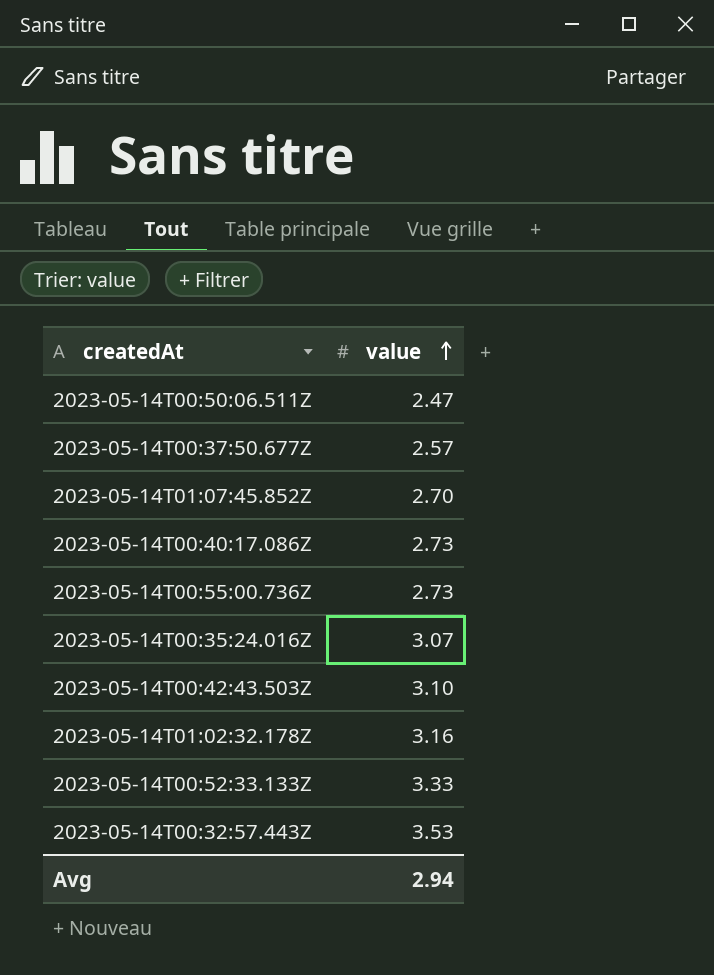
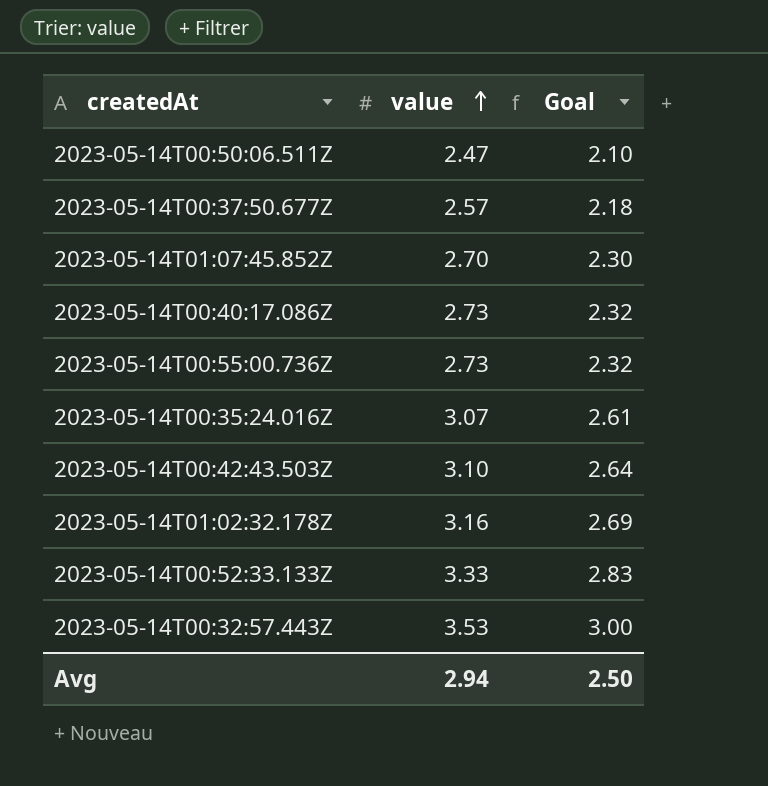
column Goal | formula: none -> [value] * 0.85

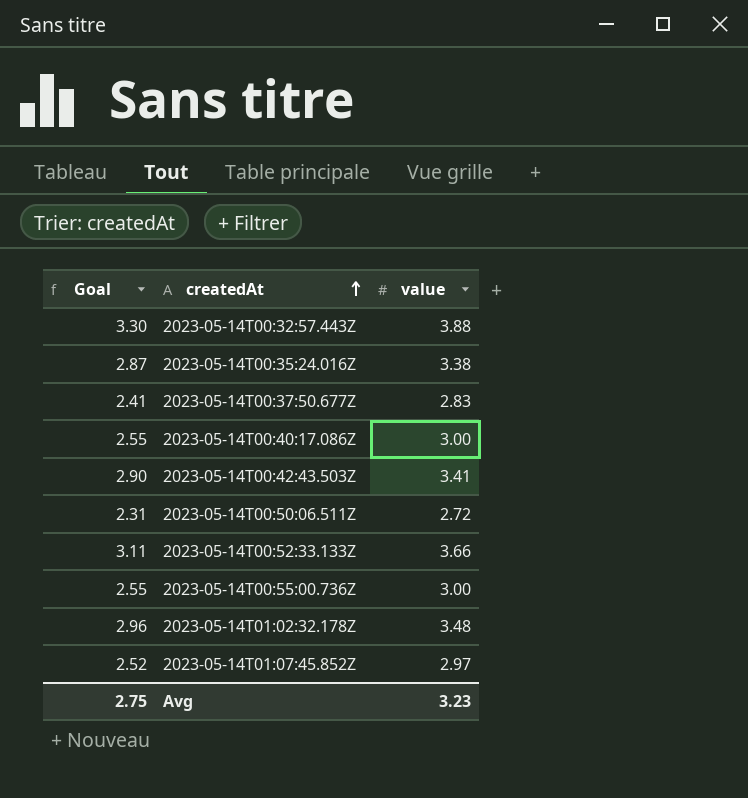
row order: value ascending -> createdAt ascending
column Goal | position: 3 -> 1
2023-05-14T00:32:57.443Z | Goal: 3.00 -> 3.30
2023-05-14T00:32:57.443Z | value: 3.53 -> 3.88
2023-05-14T00:35:24.016Z | Goal: 2.61 -> 2.87
2023-05-14T00:35:24.016Z | value: 3.07 -> 3.38
2023-05-14T00:37:50.677Z | Goal: 2.18 -> 2.41
2023-05-14T00:37:50.677Z | value: 2.57 -> 2.83
2023-05-14T00:40:17.086Z | Goal: 2.32 -> 2.55
2023-05-14T00:40:17.086Z | value: 2.73 -> 3.00
2023-05-14T00:42:43.503Z | Goal: 2.64 -> 2.90
2023-05-14T00:42:43.503Z | value: 3.10 -> 3.41
2023-05-14T00:50:06.511Z | Goal: 2.10 -> 2.31
2023-05-14T00:50:06.511Z | value: 2.47 -> 2.72
2023-05-14T00:52:33.133Z | Goal: 2.83 -> 3.11
2023-05-14T00:52:33.133Z | value: 3.33 -> 3.66
2023-05-14T00:55:00.736Z | Goal: 2.32 -> 2.55
2023-05-14T00:55:00.736Z | value: 2.73 -> 3.00
2023-05-14T01:02:32.178Z | Goal: 2.69 -> 2.96
2023-05-14T01:02:32.178Z | value: 3.16 -> 3.48
2023-05-14T01:07:45.852Z | Goal: 2.30 -> 2.52
2023-05-14T01:07:45.852Z | value: 2.70 -> 2.97
Avg | Goal: 2.50 -> 2.75
Avg | value: 2.94 -> 3.23

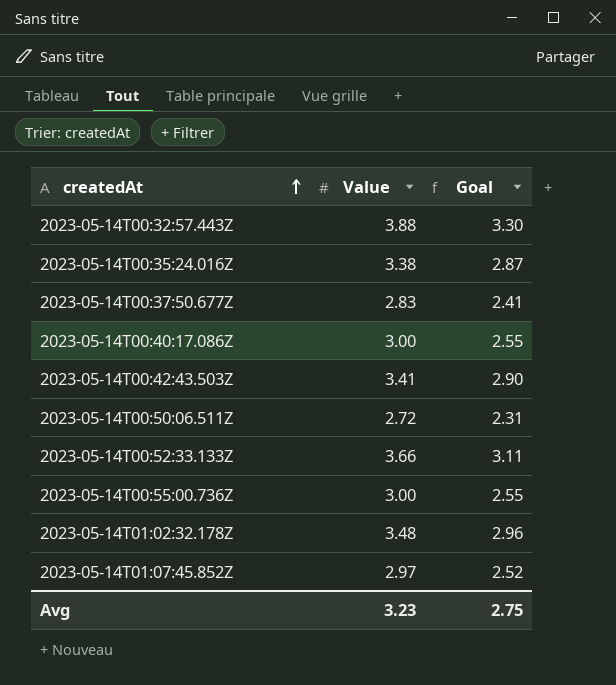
column name: value -> Value
column Goal | position: 1 -> 3

